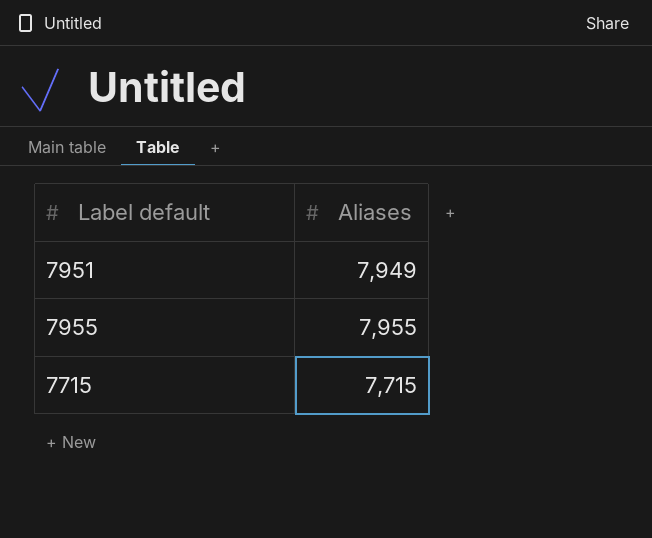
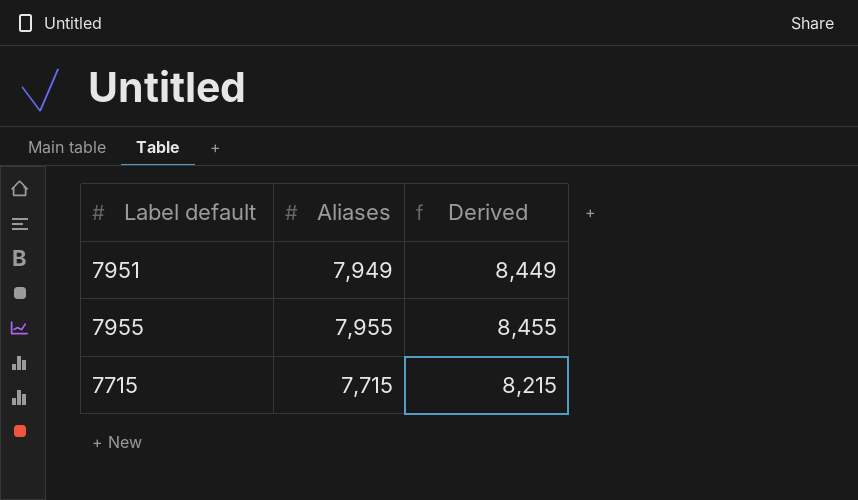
column Derived | formula: none -> [Aliases] + 500

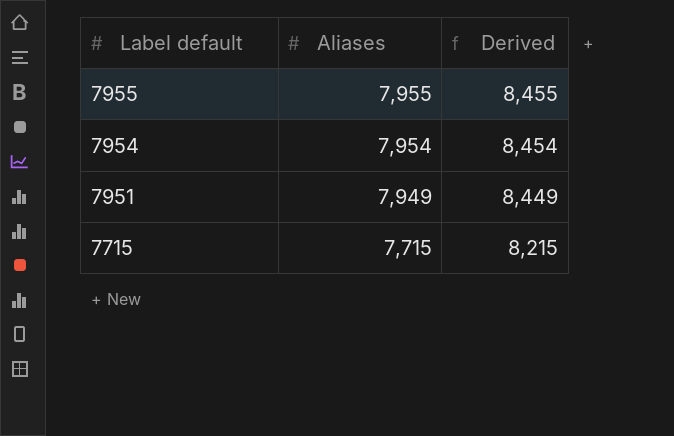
row order: none -> Label default descending
row 7954: none -> 7,954 | 8,454

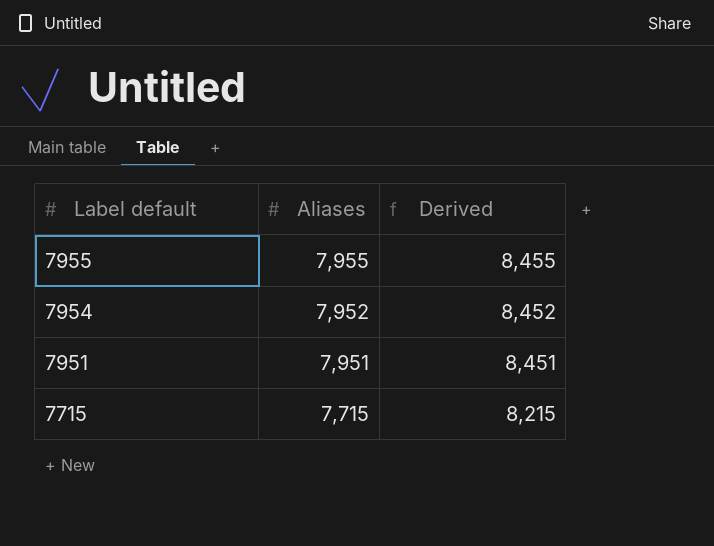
7954 | Aliases: 7,954 -> 7,952
7954 | Derived: 8,454 -> 8,452
7951 | Aliases: 7,949 -> 7,951
7951 | Derived: 8,449 -> 8,451

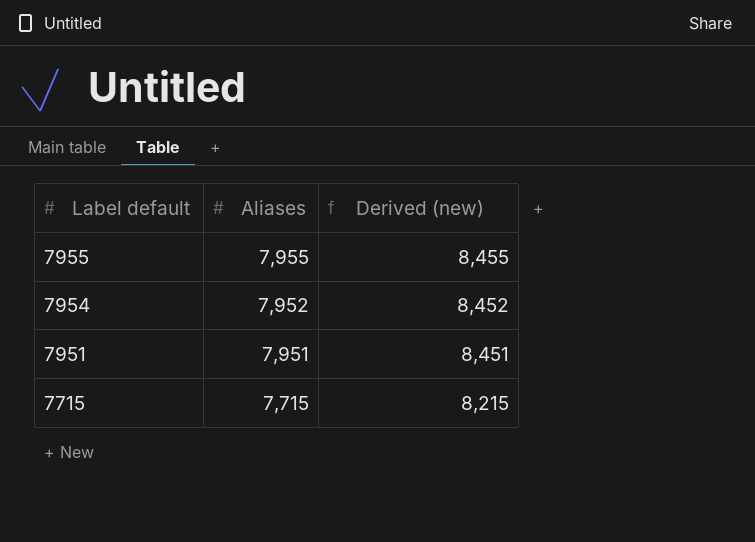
column name: Derived -> Derived (new)

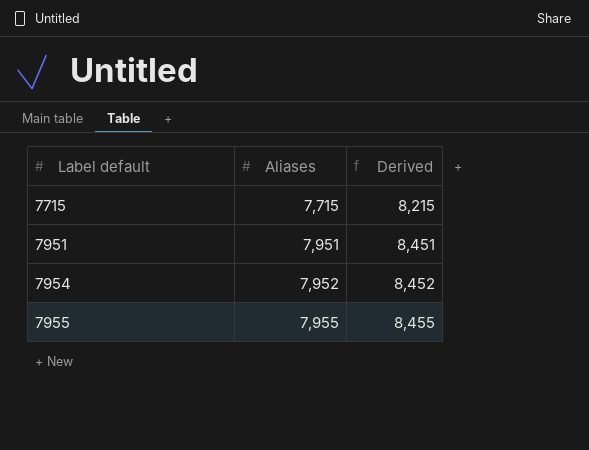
row order: Label default descending -> Label default ascending
column name: Derived (new) -> Derived

